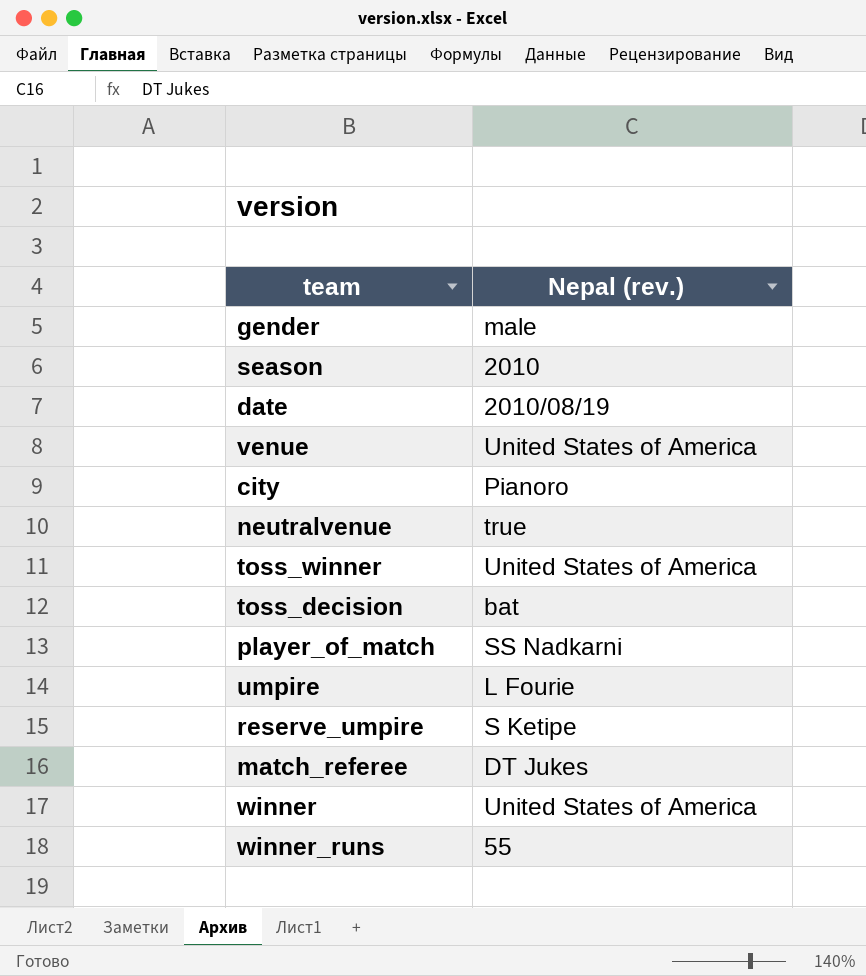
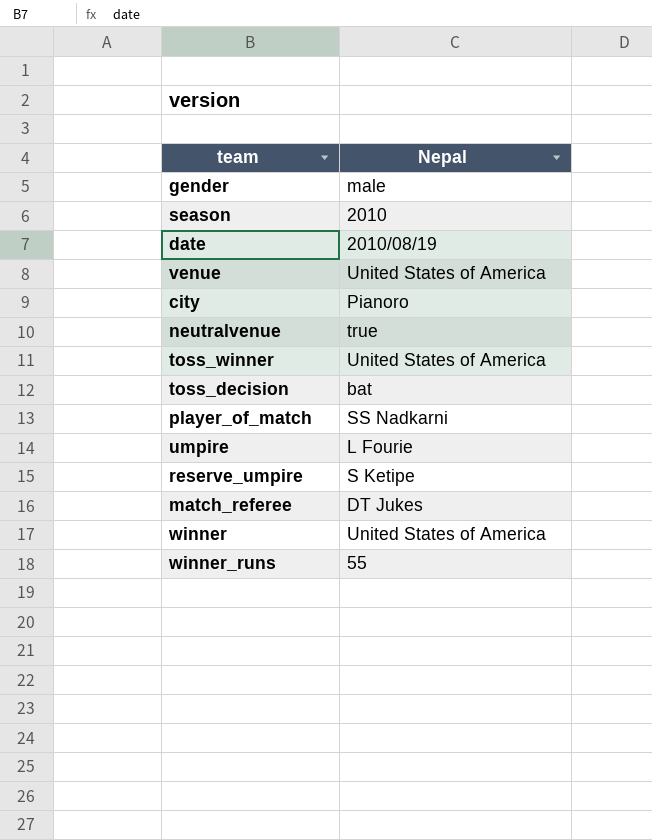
column name: Nepal (rev.) -> Nepal

